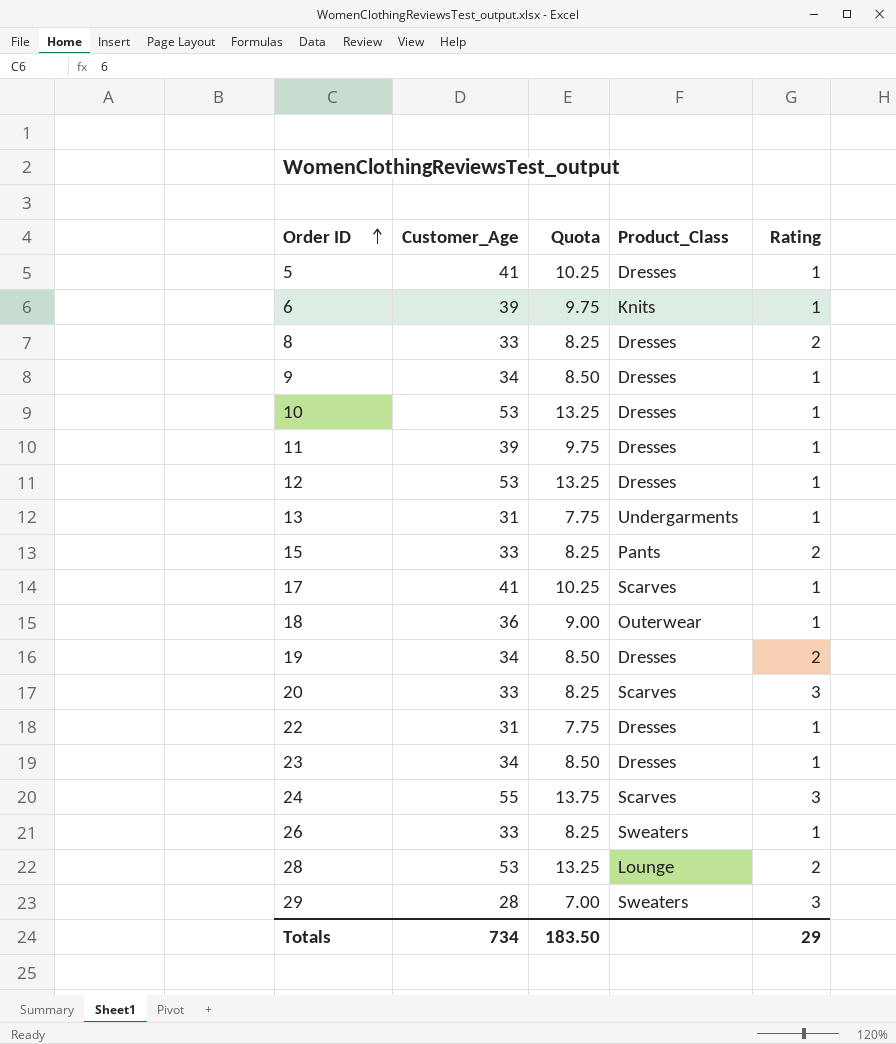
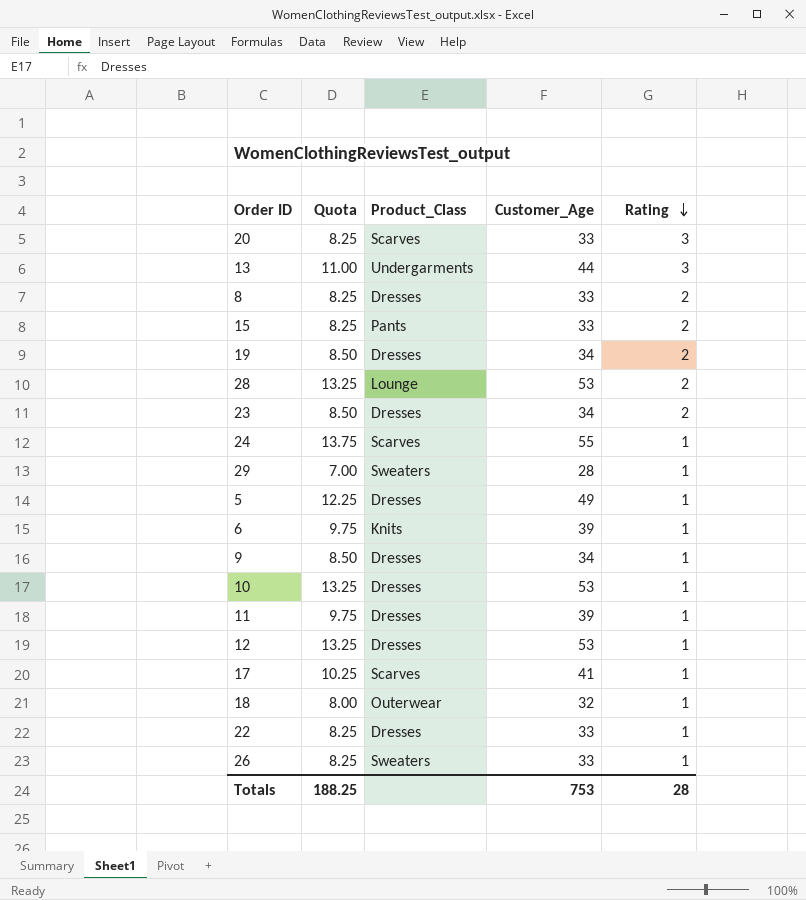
row order: Order ID ascending -> Rating descending
column Customer_Age | position: 2 -> 4
13 | Quota: 7.75 -> 11.00
13 | Customer_Age: 31 -> 44
13 | Rating: 1 -> 3
23 | Rating: 1 -> 2
24 | Rating: 3 -> 1
29 | Rating: 3 -> 1
5 | Quota: 10.25 -> 12.25
5 | Customer_Age: 41 -> 49
18 | Quota: 9.00 -> 8.00
18 | Customer_Age: 36 -> 32
22 | Quota: 7.75 -> 8.25
22 | Customer_Age: 31 -> 33
Totals | Quota: 183.50 -> 188.25
Totals | Customer_Age: 734 -> 753
Totals | Rating: 29 -> 28

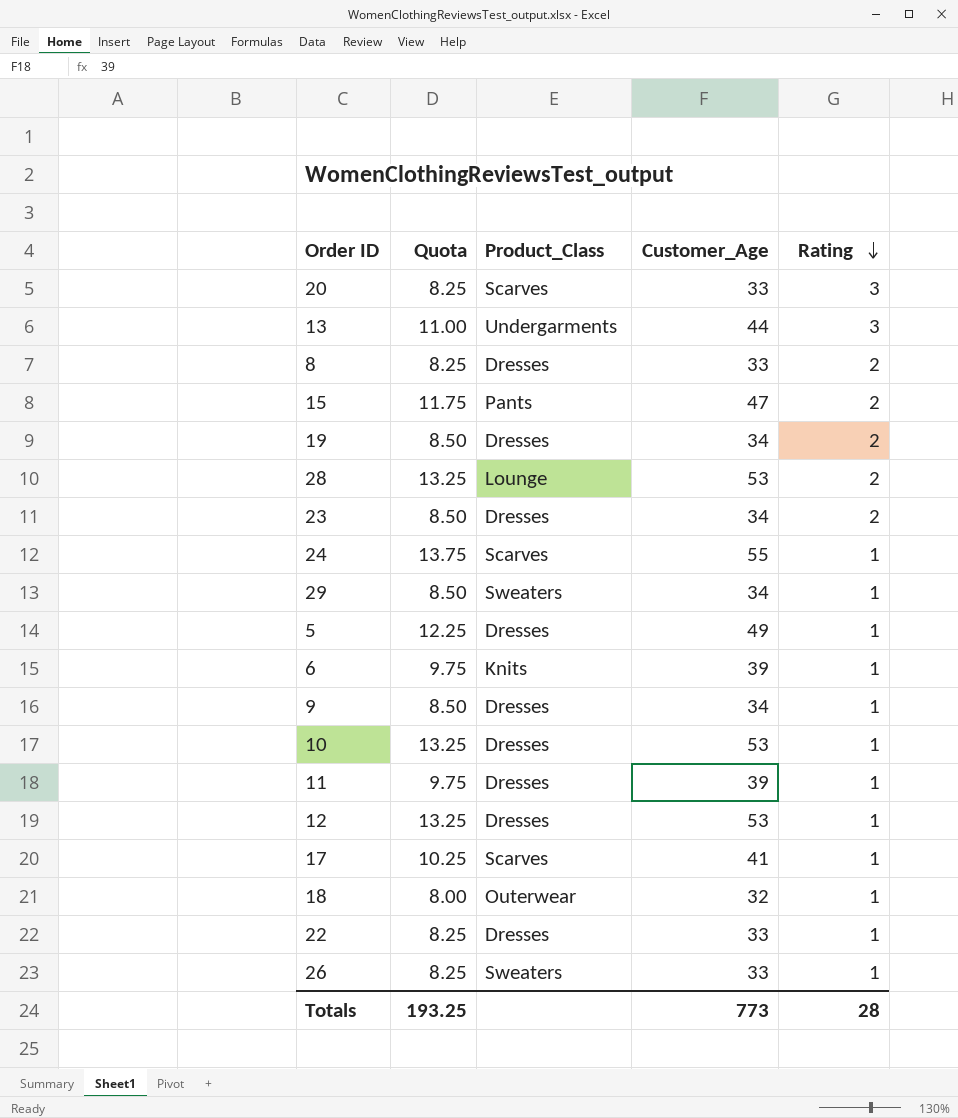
15 | Quota: 8.25 -> 11.75
15 | Customer_Age: 33 -> 47
29 | Quota: 7.00 -> 8.50
29 | Customer_Age: 28 -> 34
Totals | Quota: 188.25 -> 193.25
Totals | Customer_Age: 753 -> 773

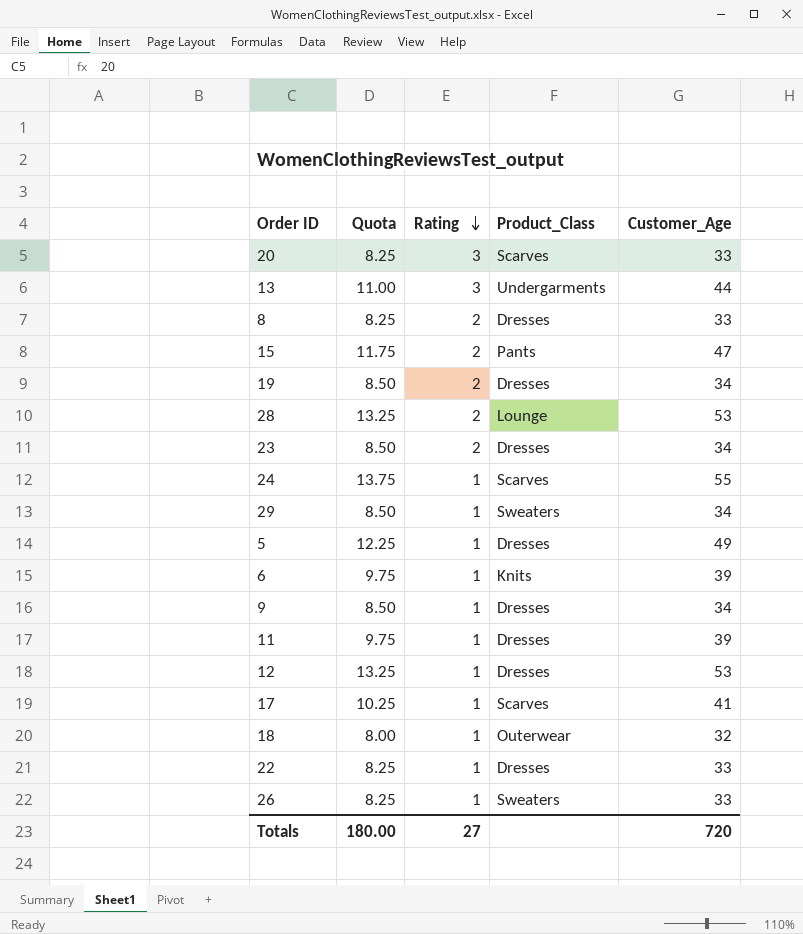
column Rating | position: 5 -> 3
row 10: 13.25 | Dresses | 53 | 1 -> none
Totals | Quota: 193.25 -> 180.00
Totals | Rating: 28 -> 27
Totals | Customer_Age: 773 -> 720

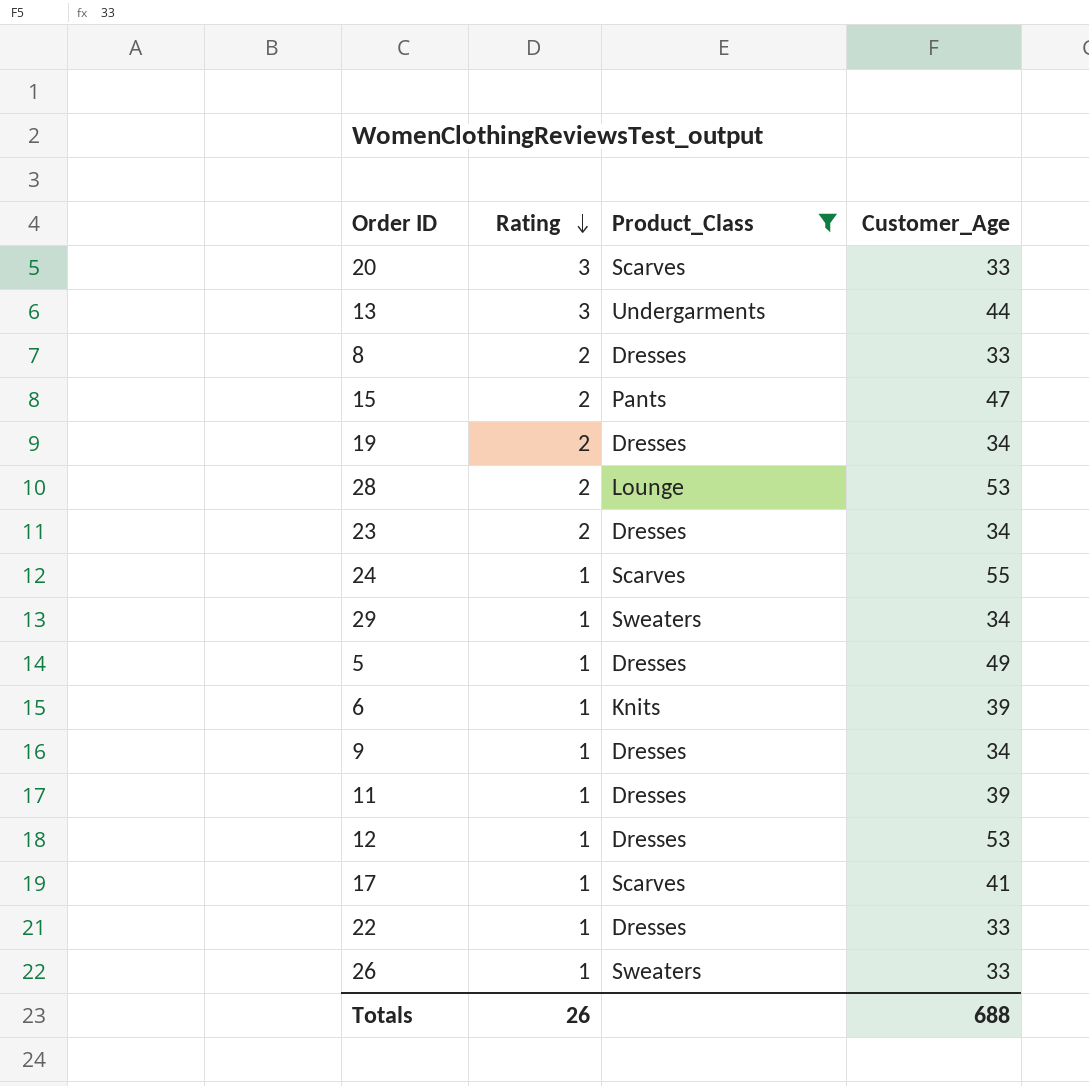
filter: none -> Product_Class != Outerwear
column Quota | formula: [Customer_Age] * 0.25 -> none
Totals | Rating: 27 -> 26
Totals | Customer_Age: 720 -> 688

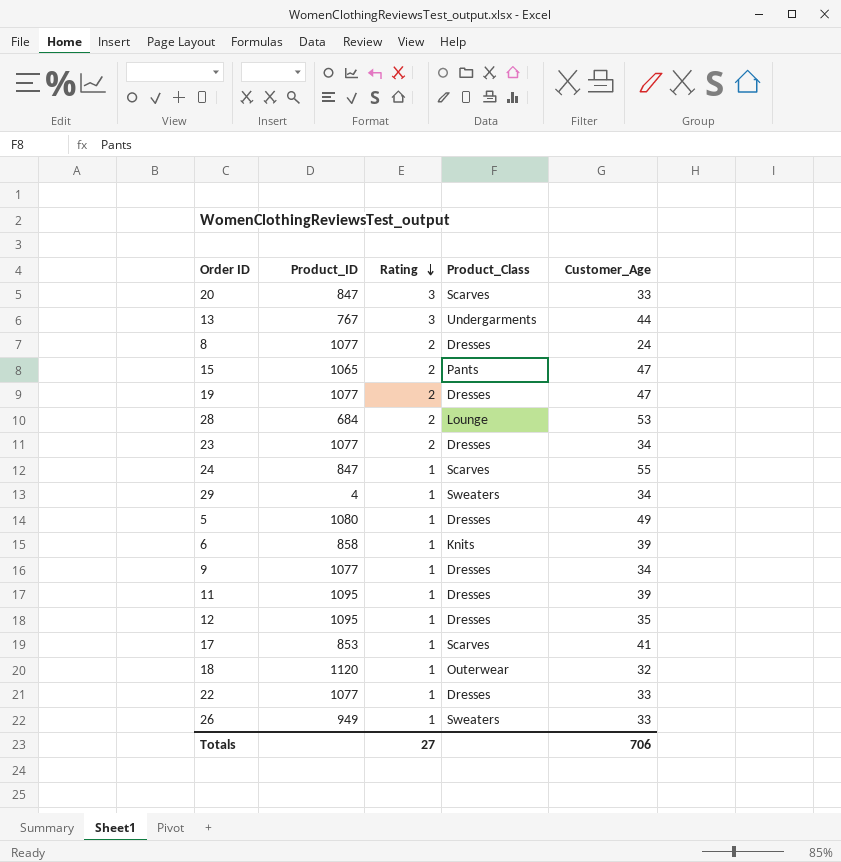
filter: Product_Class != Outerwear -> none
column Product_ID | position: none -> 2
8 | Customer_Age: 33 -> 24
19 | Customer_Age: 34 -> 47
12 | Customer_Age: 53 -> 35
Totals | Rating: 26 -> 27
Totals | Customer_Age: 688 -> 706

